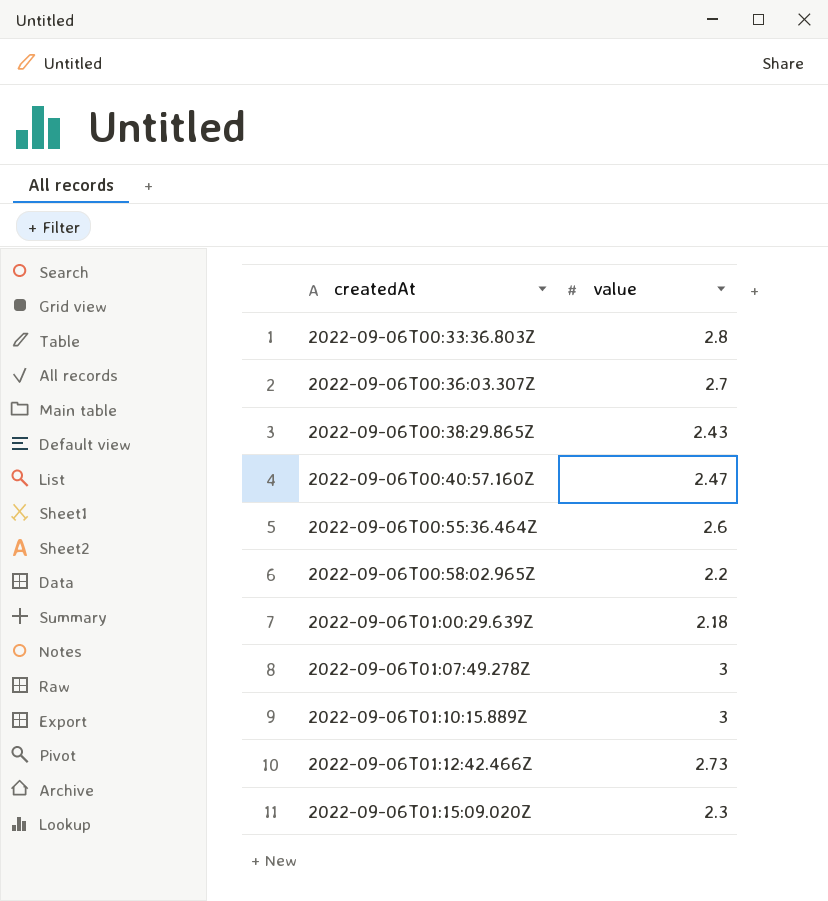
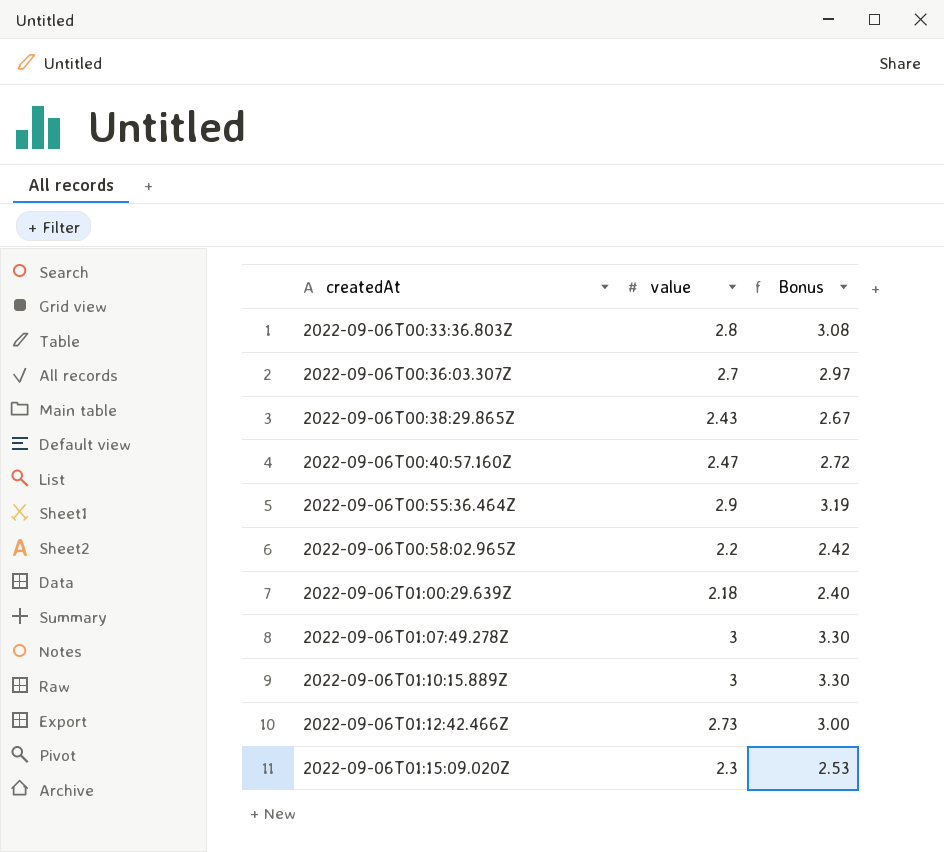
column Bonus | formula: none -> [value] * 1.1
2022-09-06T00:55:36.464Z | value: 2.6 -> 2.9

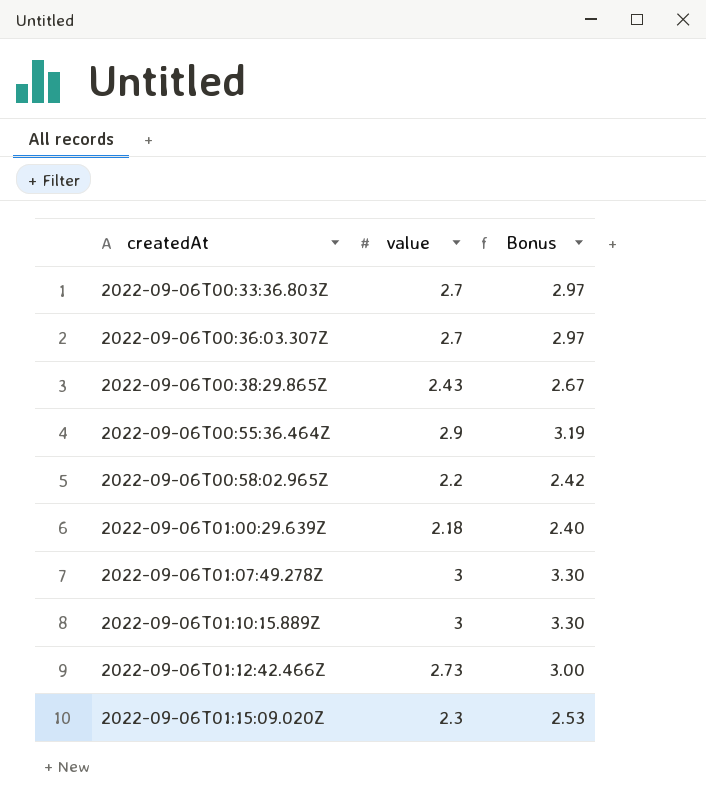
row 2022-09-06T00:40:57.160Z: 2.47 | 2.72 -> none
2022-09-06T00:33:36.803Z | value: 2.8 -> 2.7
2022-09-06T00:33:36.803Z | Bonus: 3.08 -> 2.97

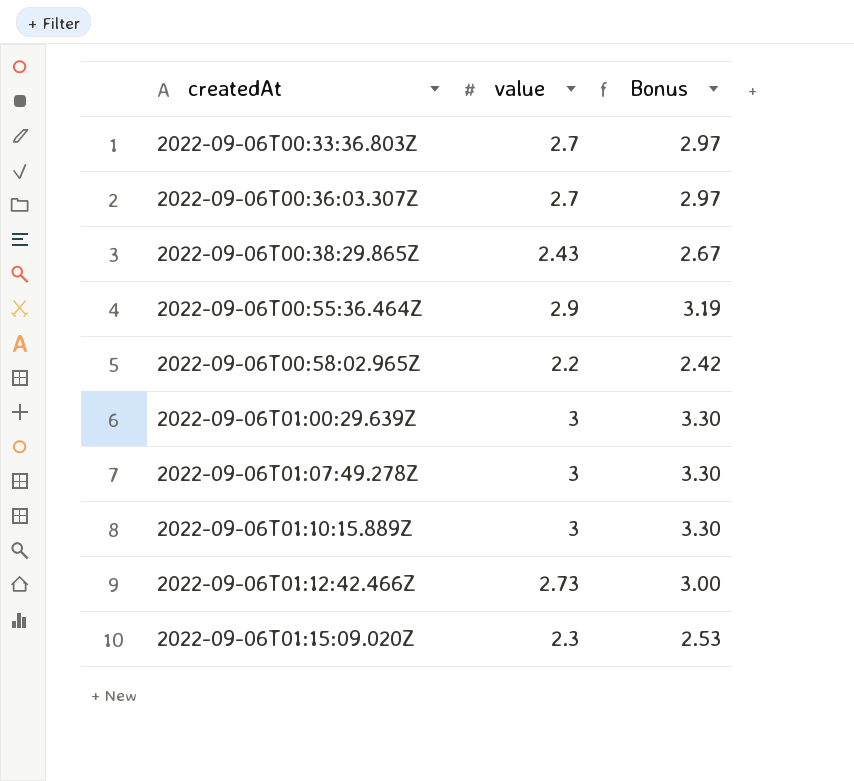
2022-09-06T01:00:29.639Z | value: 2.18 -> 3
2022-09-06T01:00:29.639Z | Bonus: 2.40 -> 3.30

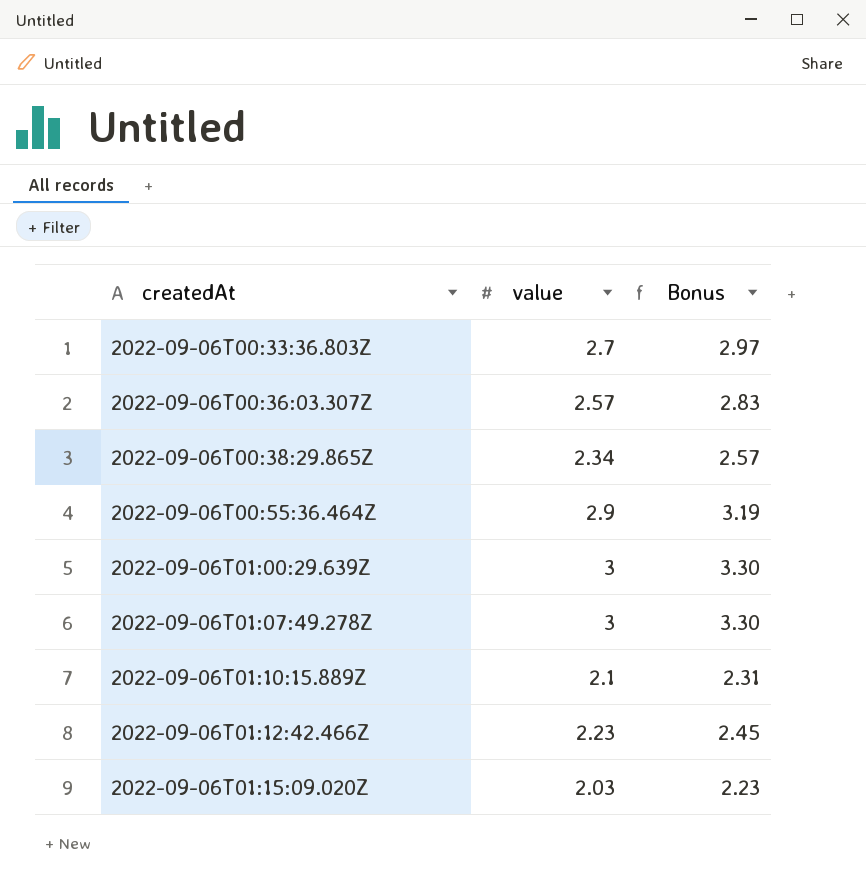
row 2022-09-06T00:58:02.965Z: 2.2 | 2.42 -> none
2022-09-06T00:36:03.307Z | value: 2.7 -> 2.57
2022-09-06T00:36:03.307Z | Bonus: 2.97 -> 2.83
2022-09-06T00:38:29.865Z | value: 2.43 -> 2.34
2022-09-06T00:38:29.865Z | Bonus: 2.67 -> 2.57
2022-09-06T01:10:15.889Z | value: 3 -> 2.1
2022-09-06T01:10:15.889Z | Bonus: 3.30 -> 2.31
2022-09-06T01:12:42.466Z | value: 2.73 -> 2.23
2022-09-06T01:12:42.466Z | Bonus: 3.00 -> 2.45
2022-09-06T01:15:09.020Z | value: 2.3 -> 2.03
2022-09-06T01:15:09.020Z | Bonus: 2.53 -> 2.23

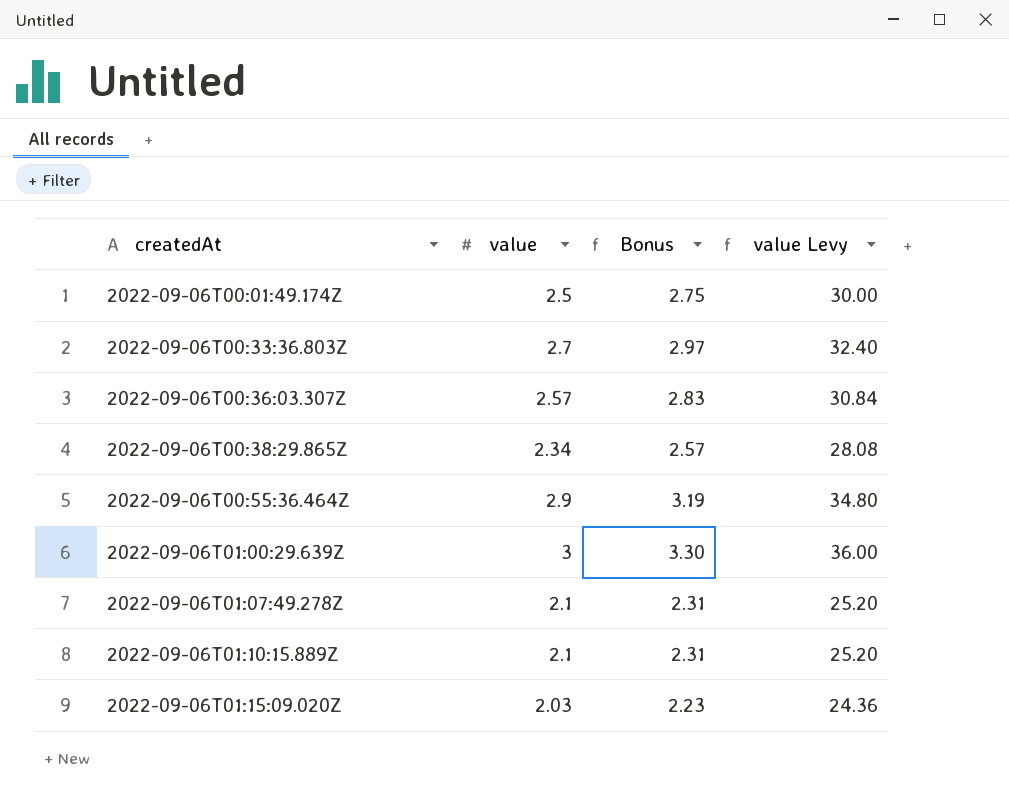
column value Levy | formula: none -> [value] * 12
row 2022-09-06T01:12:42.466Z: 2.23 | 2.45 -> none
row 2022-09-06T00:01:49.174Z: none -> 2.5 | 2.75 | 30.00
2022-09-06T01:07:49.278Z | value: 3 -> 2.1
2022-09-06T01:07:49.278Z | Bonus: 3.30 -> 2.31

